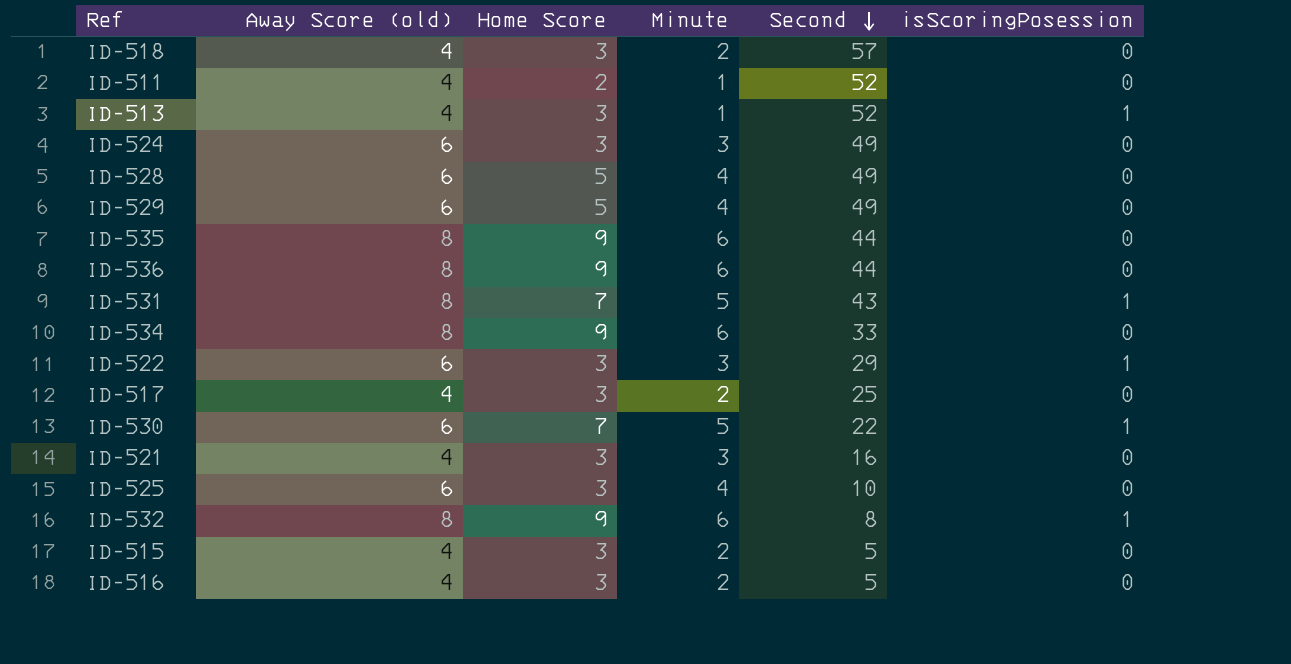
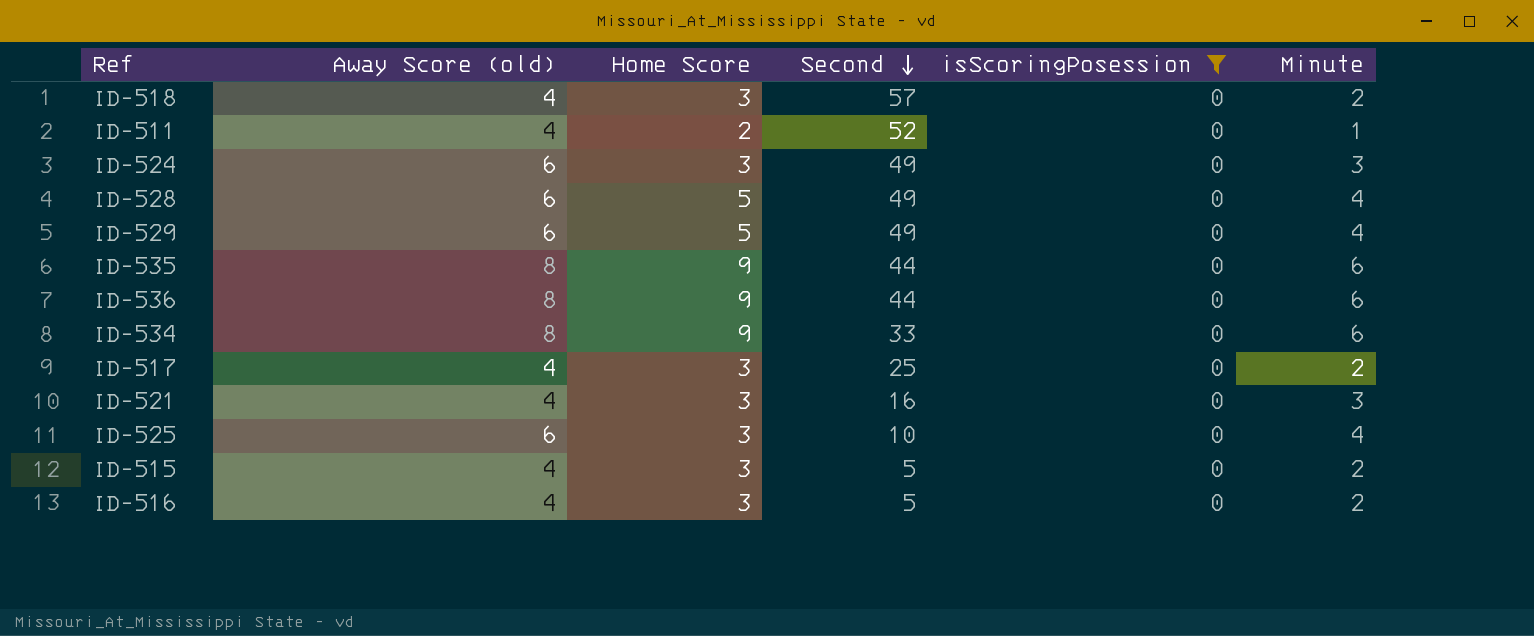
filter: none -> isScoringPosession = 0
column Minute | position: 4 -> 6

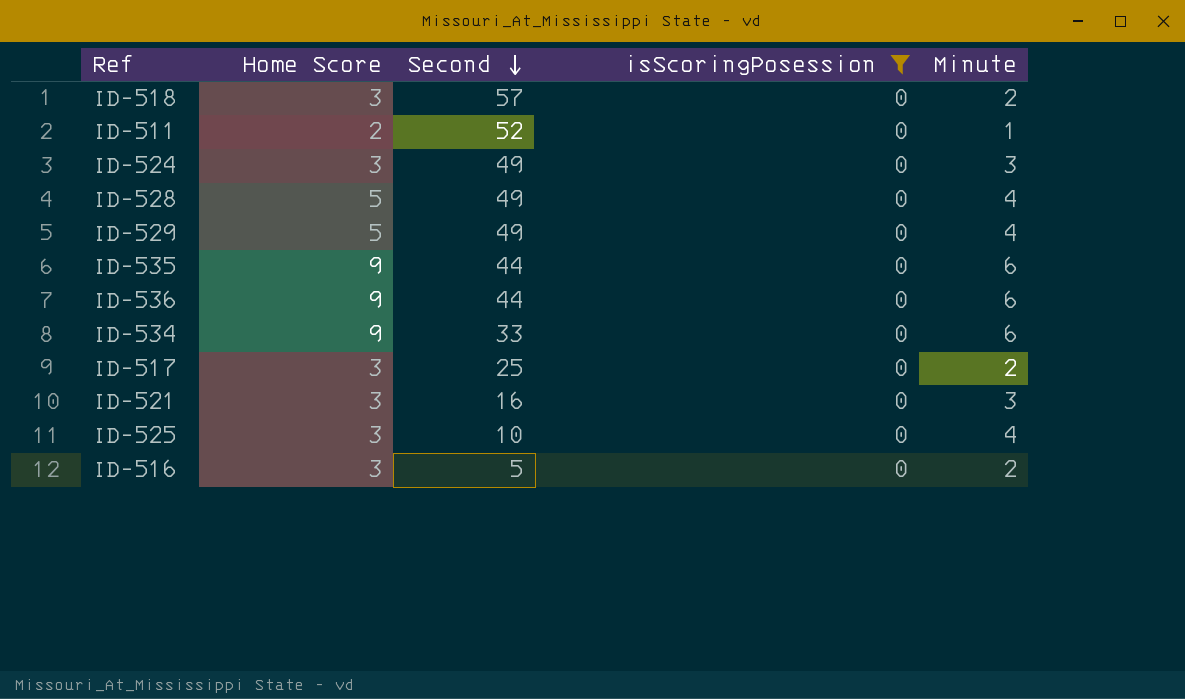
column Away Score (old) | position: 2 -> none
row ID-515: 4 | 3 | 5 | 0 | 2 -> none

